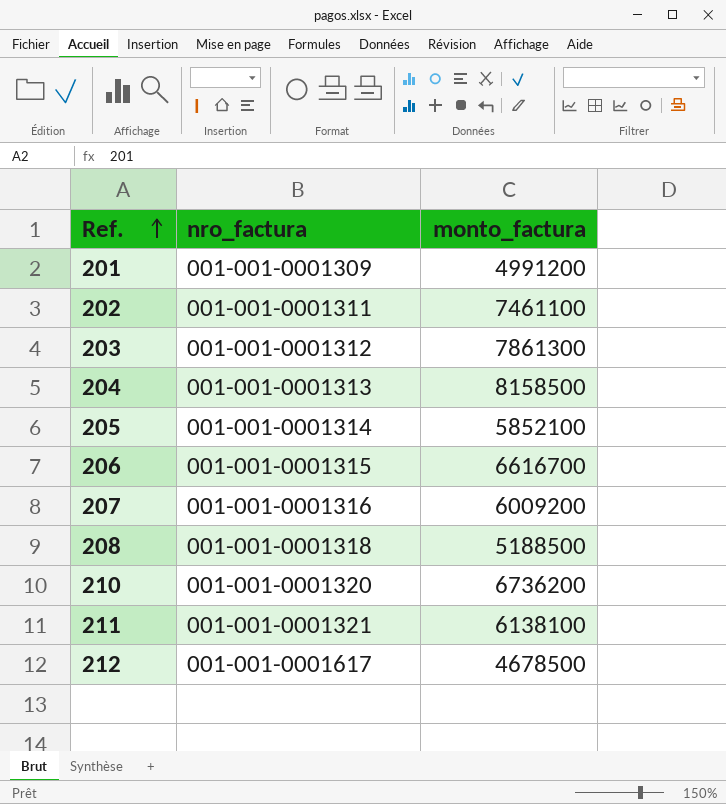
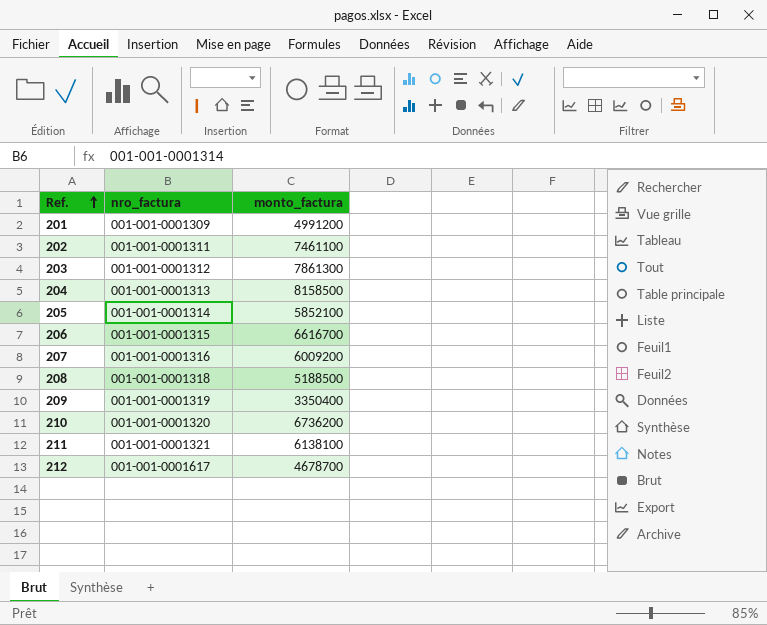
row 209: none -> 001-001-0001319 | 3350400
212 | monto_factura: 4678500 -> 4678700

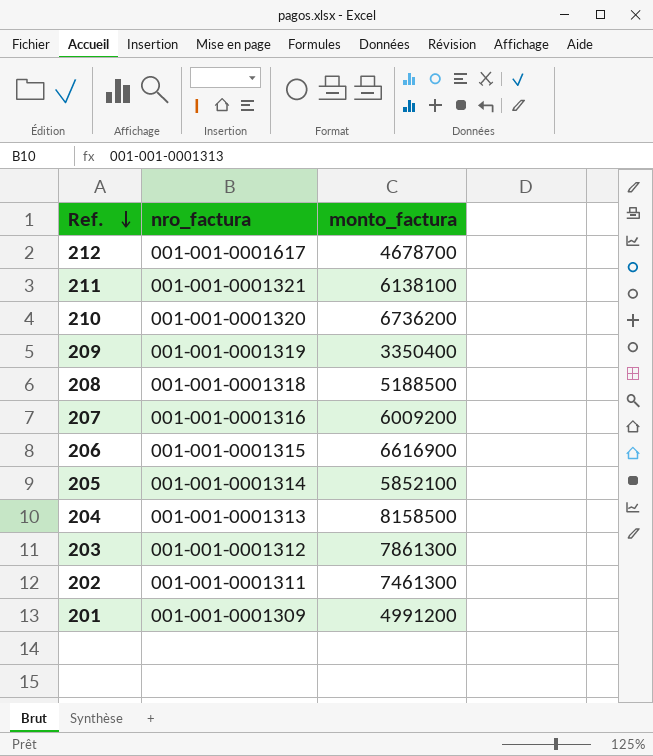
row order: Ref. ascending -> Ref. descending
206 | monto_factura: 6616700 -> 6616900
202 | monto_factura: 7461100 -> 7461300

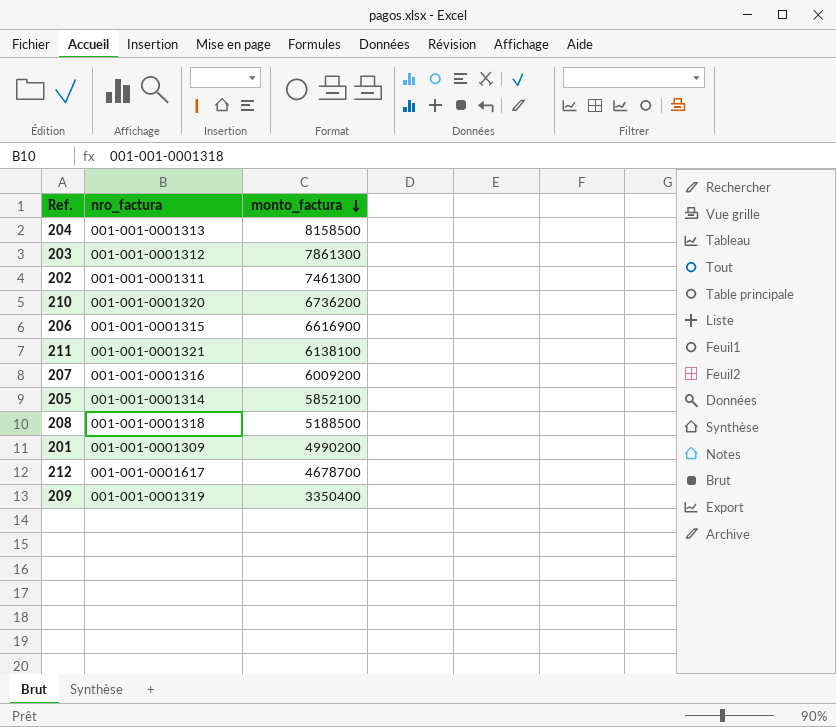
row order: Ref. descending -> monto_factura descending
201 | monto_factura: 4991200 -> 4990200

